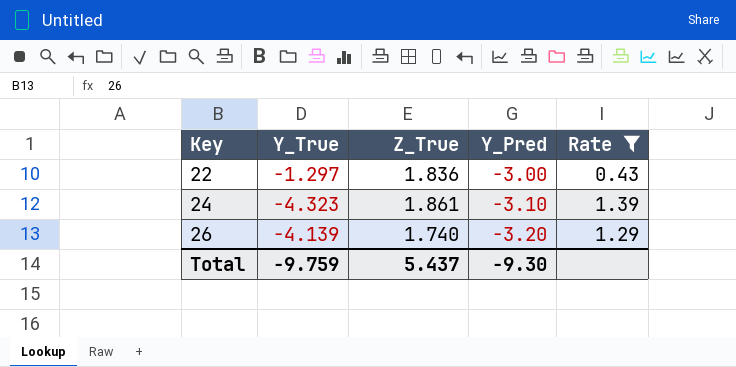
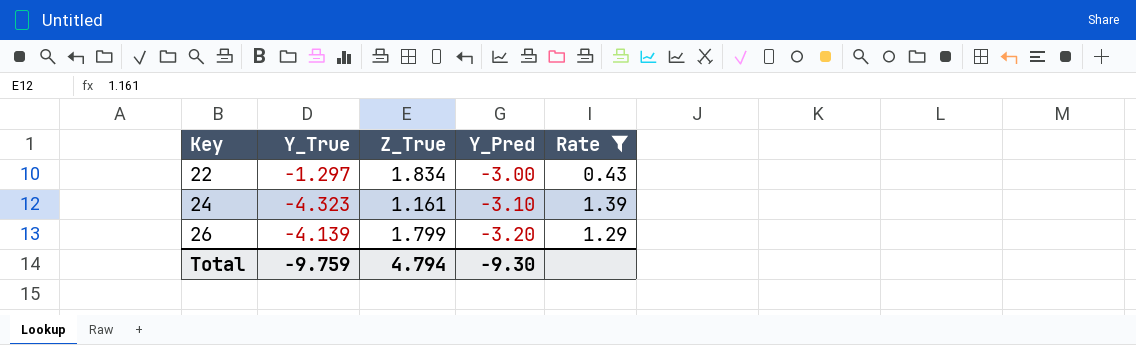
22 | Z_True: 1.836 -> 1.834
24 | Z_True: 1.861 -> 1.161
26 | Z_True: 1.740 -> 1.799
Total | Z_True: 5.437 -> 4.794

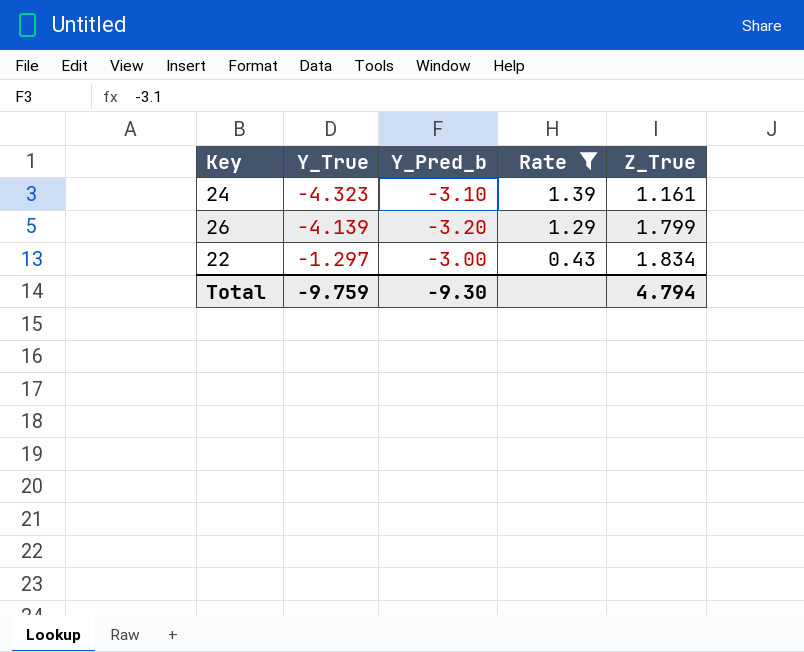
row order: Key ascending -> Y_True ascending
column name: Y_Pred -> Y_Pred_b
column Z_True | position: 3 -> 5

